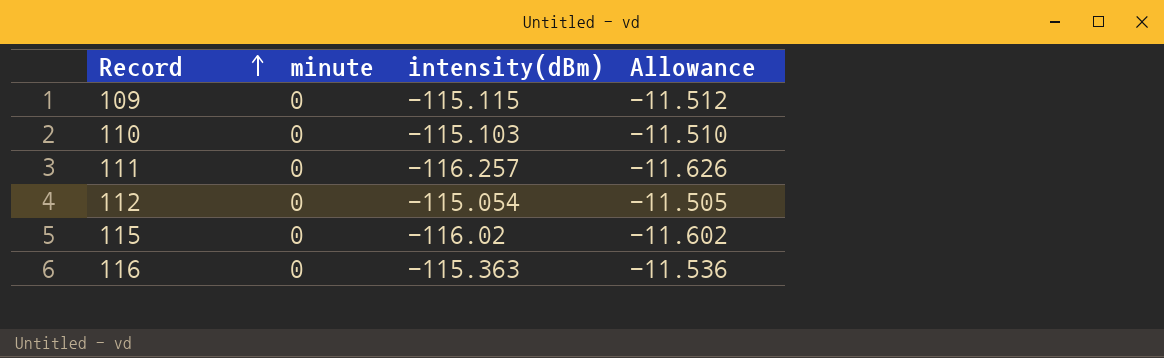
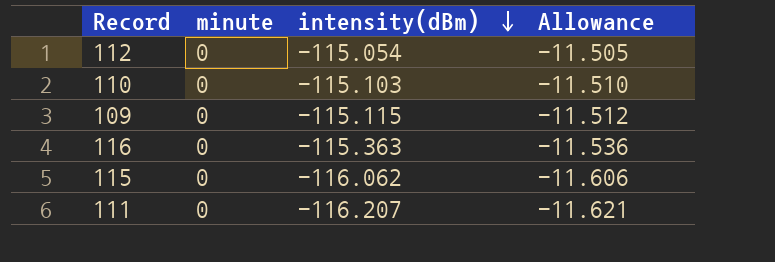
row order: Record ascending -> intensity(dBm) descending
115 | intensity(dBm): -116.02 -> -116.062
115 | Allowance: -11.602 -> -11.606
111 | intensity(dBm): -116.257 -> -116.207
111 | Allowance: -11.626 -> -11.621

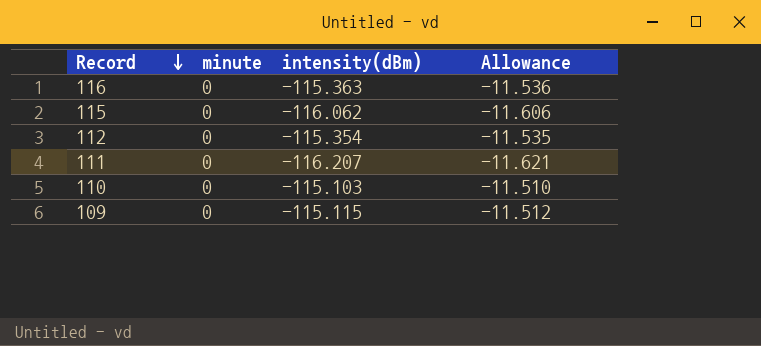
row order: intensity(dBm) descending -> Record descending
112 | intensity(dBm): -115.054 -> -115.354
112 | Allowance: -11.505 -> -11.535

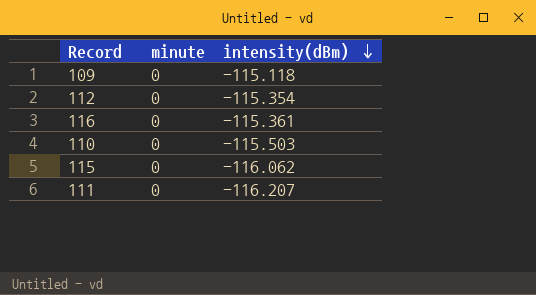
row order: Record descending -> intensity(dBm) descending
column Allowance | formula: [intensity(dBm)] * 0.1 -> none
109 | intensity(dBm): -115.115 -> -115.118
116 | intensity(dBm): -115.363 -> -115.361
110 | intensity(dBm): -115.103 -> -115.503

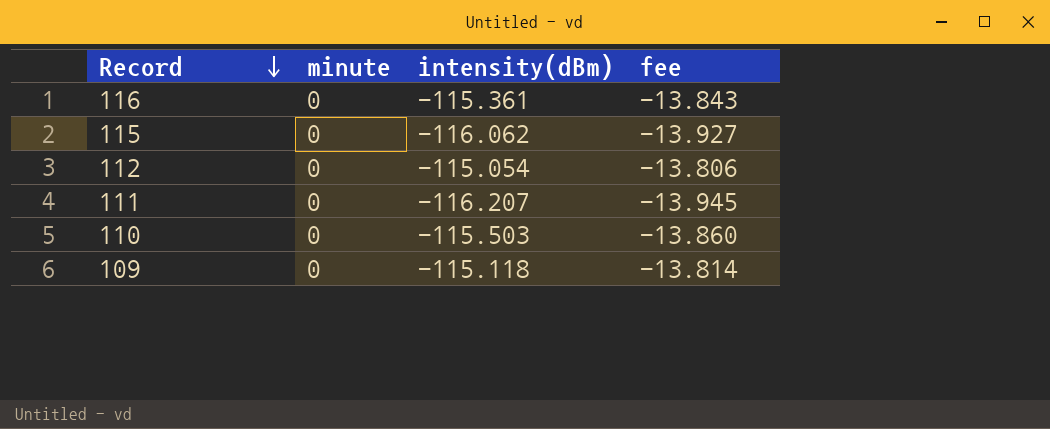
row order: intensity(dBm) descending -> Record descending
column fee | formula: none -> [intensity(dBm)] * 0.12
112 | intensity(dBm): -115.354 -> -115.054

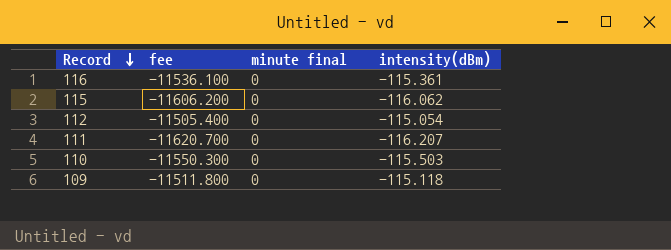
column fee | formula: [intensity(dBm)] * 0.12 -> [intensity(dBm)] * 100
column fee | position: 4 -> 2
column name: minute -> minute final

